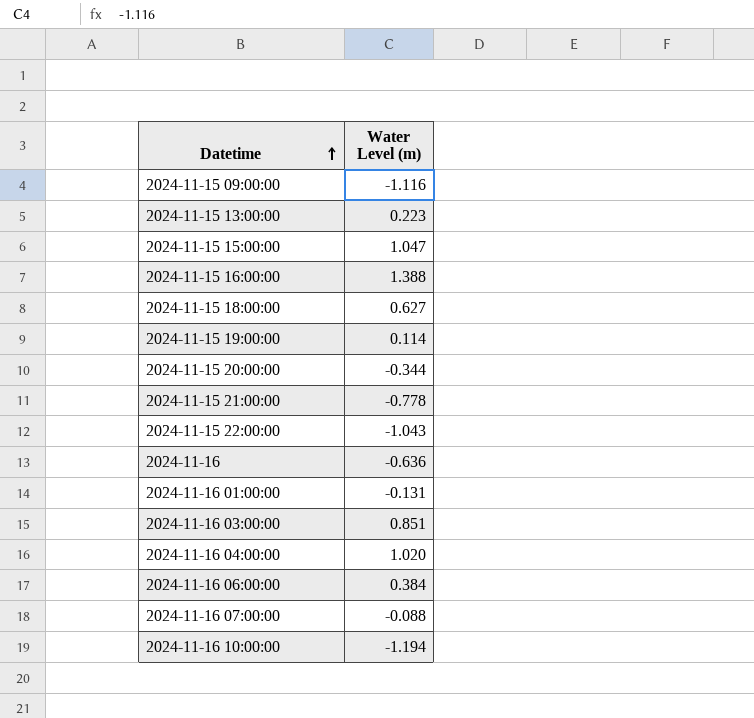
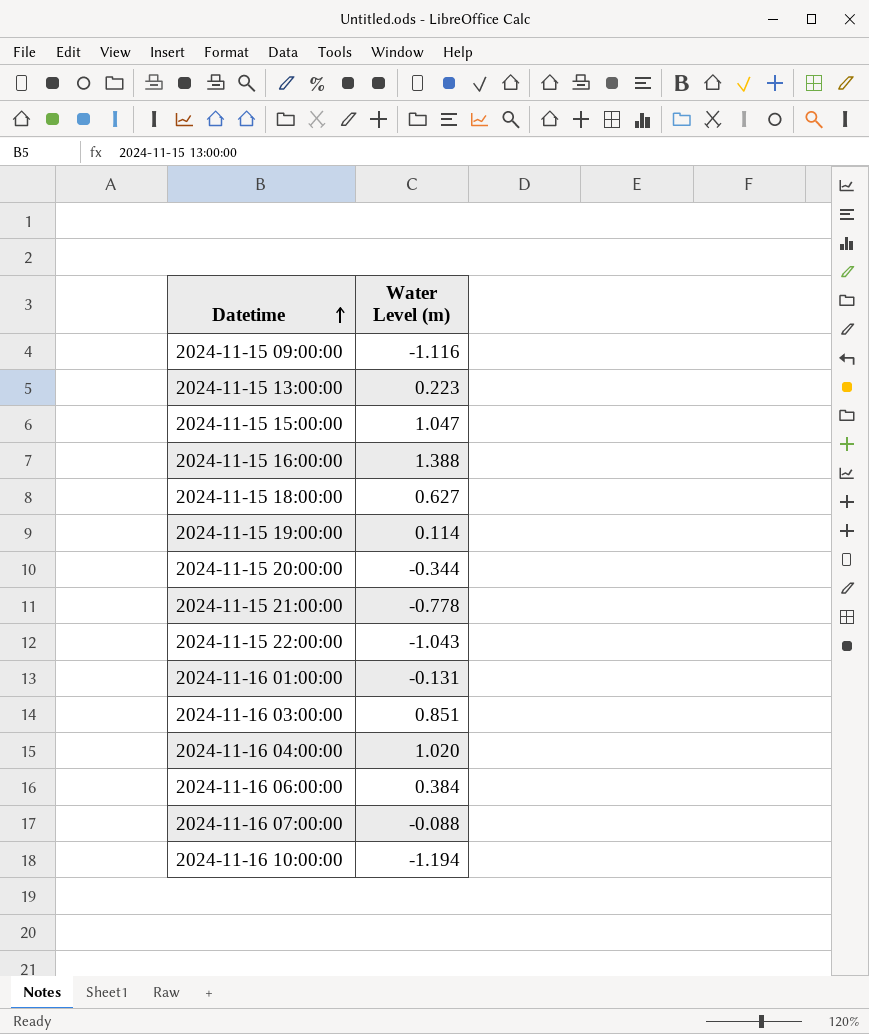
row 2024-11-16: -0.636 -> none

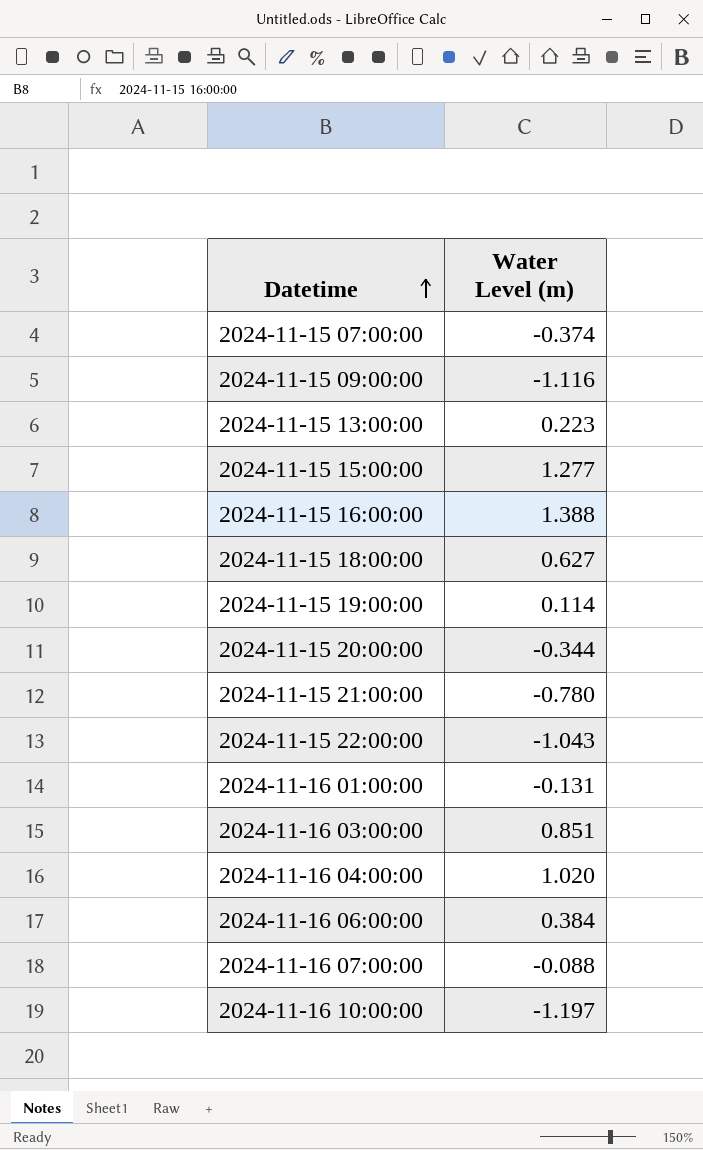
row 2024-11-15 07:00:00: none -> -0.374
2024-11-15 15:00:00 | Water Level (m): 1.047 -> 1.277
2024-11-15 21:00:00 | Water Level (m): -0.778 -> -0.780
2024-11-16 10:00:00 | Water Level (m): -1.194 -> -1.197

